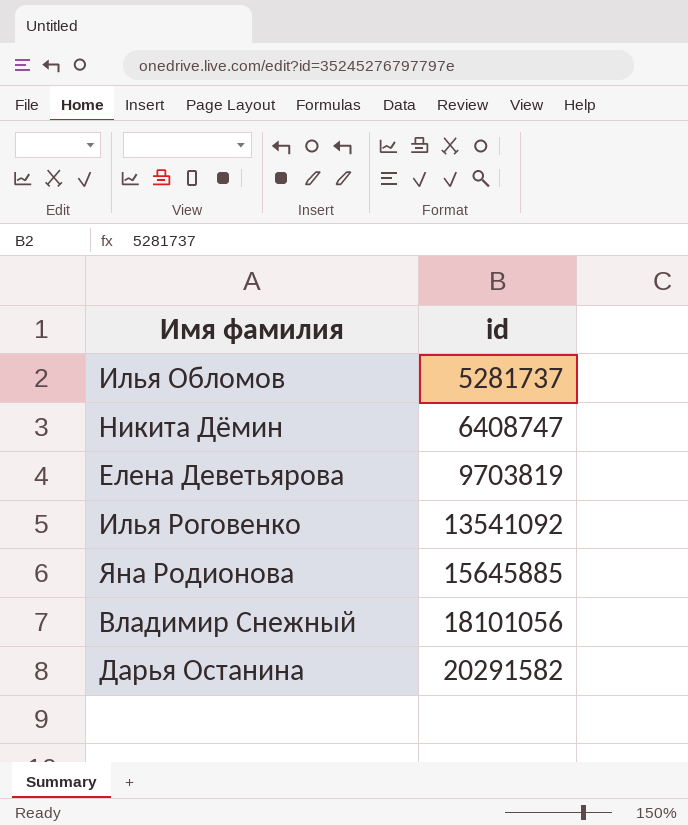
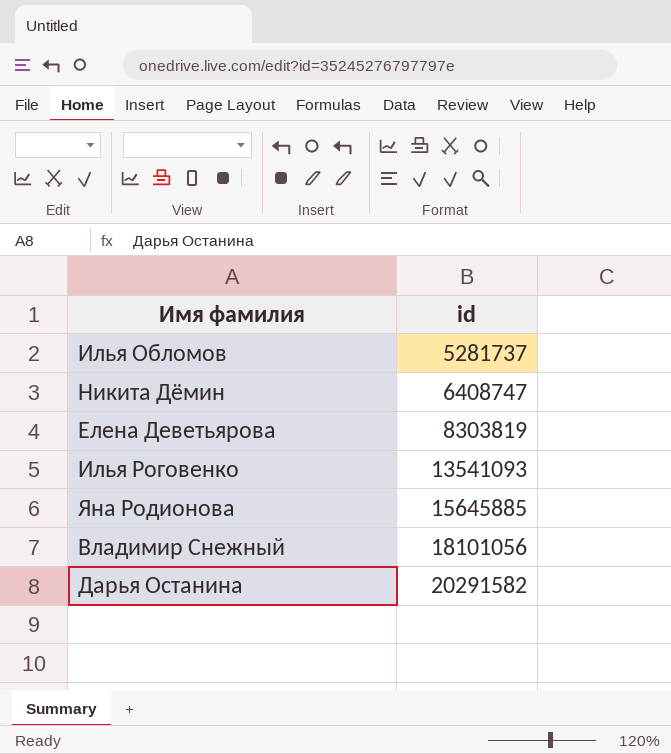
Елена Деветьярова | id: 9703819 -> 8303819
Илья Роговенко | id: 13541092 -> 13541093

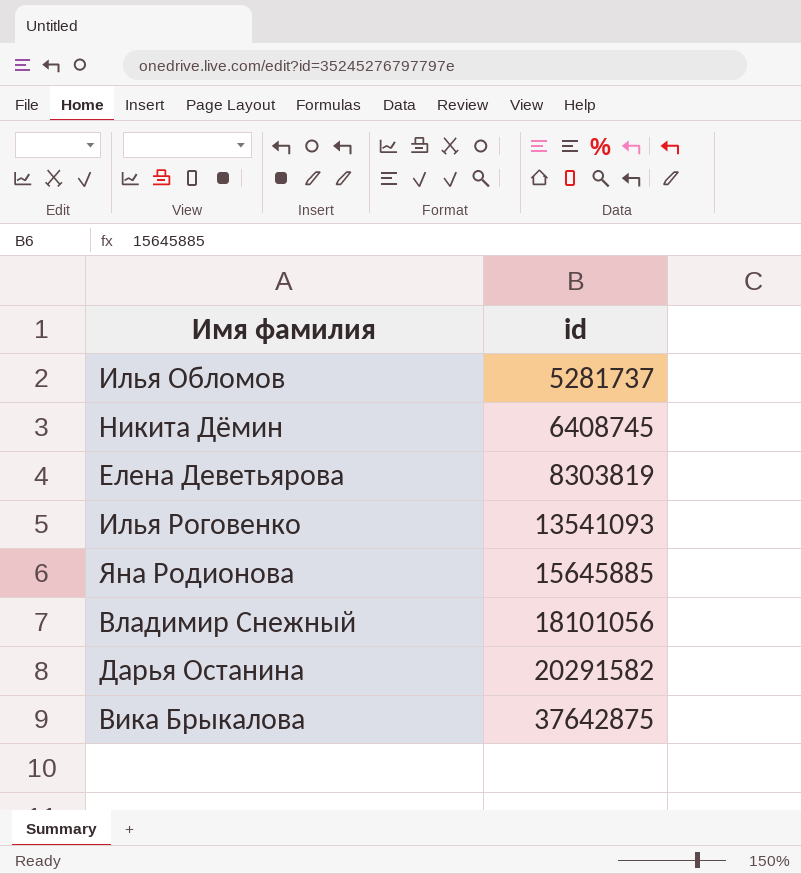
Никита Дёмин | id: 6408747 -> 6408745
row Вика Брыкалова: none -> 37642875

